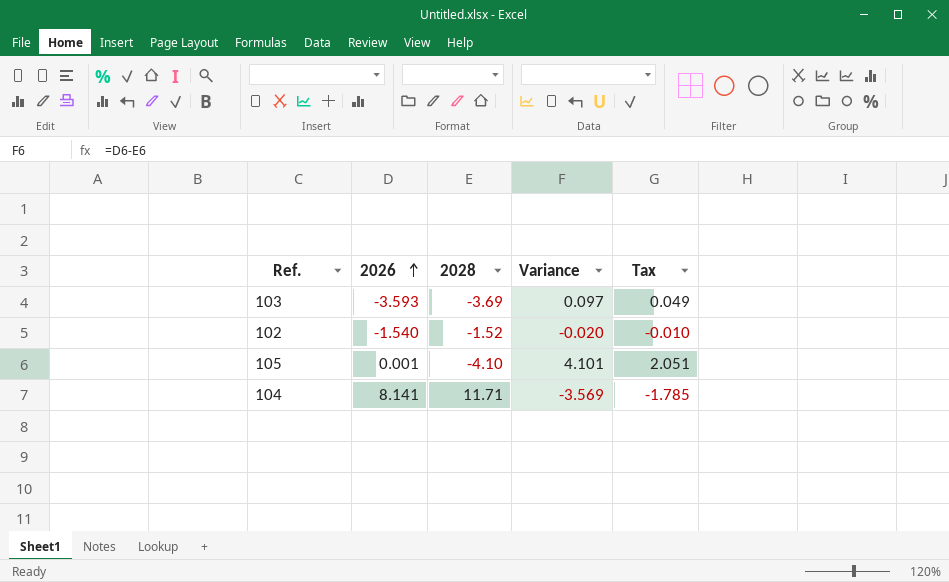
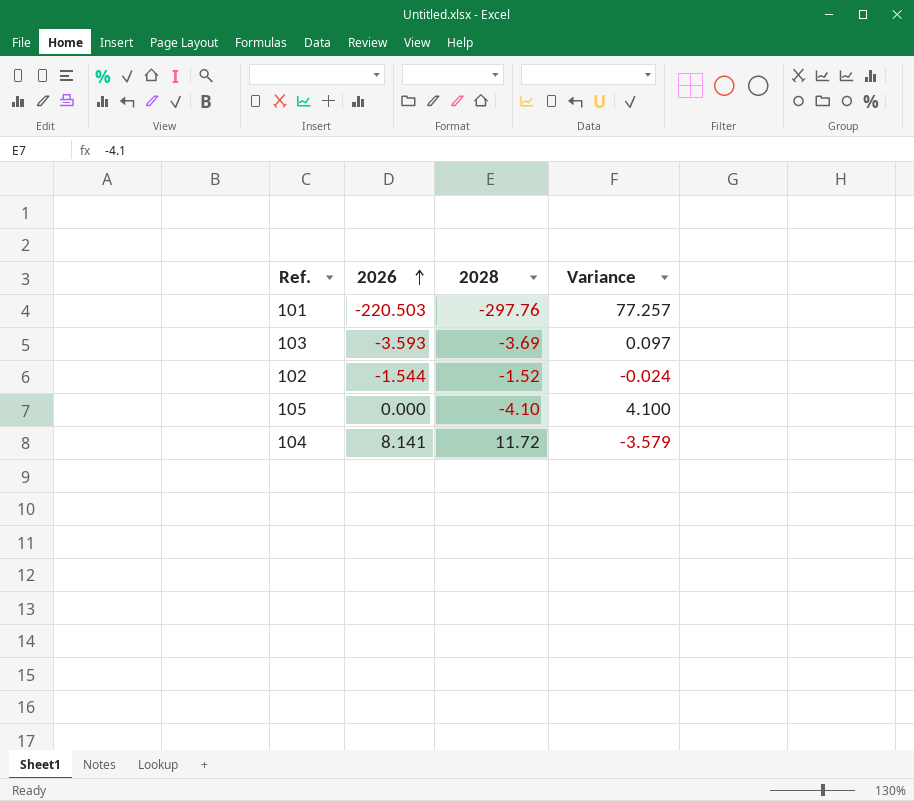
column Tax | formula: [Variance] * 0.5 -> none
row 101: none -> -220.503 | -297.76 | 77.257
102 | 2026: -1.540 -> -1.544
102 | Variance: -0.020 -> -0.024
105 | 2026: 0.001 -> 0.000
105 | Variance: 4.101 -> 4.100
104 | 2028: 11.71 -> 11.72
104 | Variance: -3.569 -> -3.579

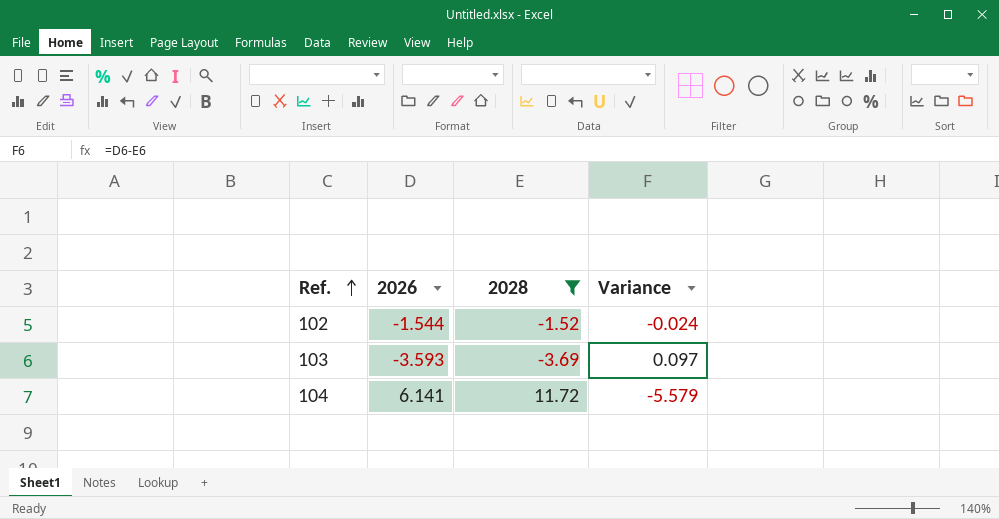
filter: none -> 2028 >= -3.69
row order: 2026 ascending -> Ref. ascending
104 | 2026: 8.141 -> 6.141
104 | Variance: -3.579 -> -5.579

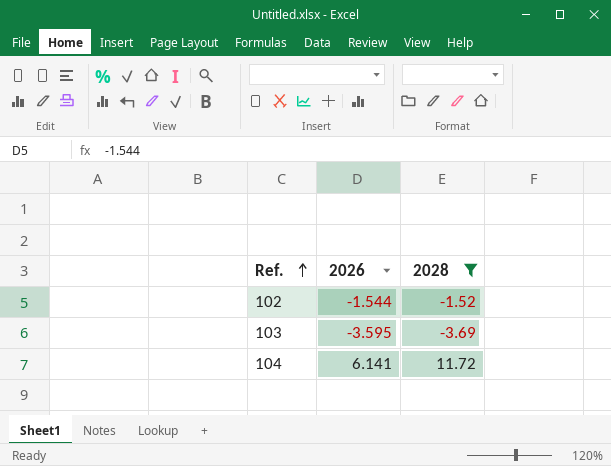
column Variance | formula: [2026] - [2028] -> none
103 | 2026: -3.593 -> -3.595

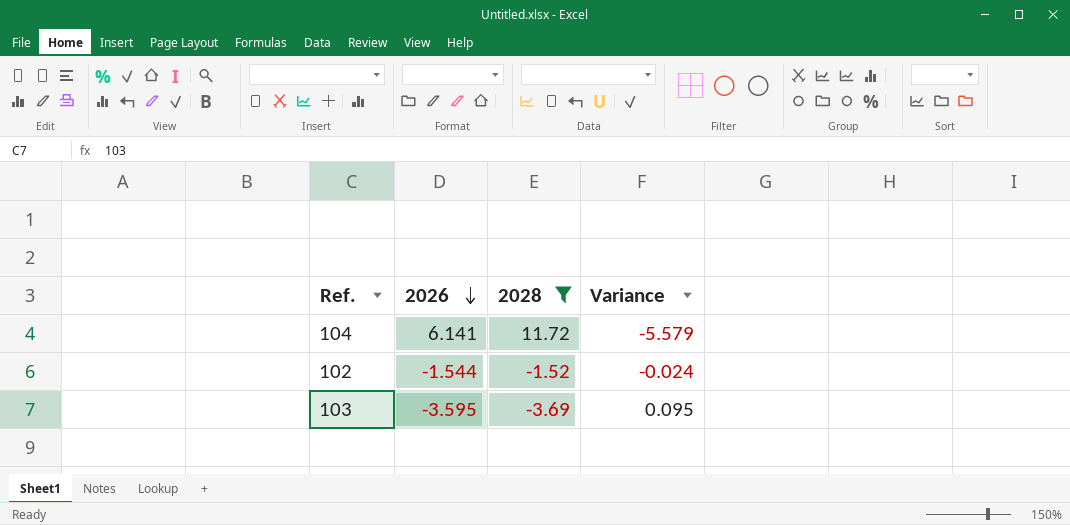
row order: Ref. ascending -> 2026 descending
column Variance | formula: none -> [2026] - [2028]

